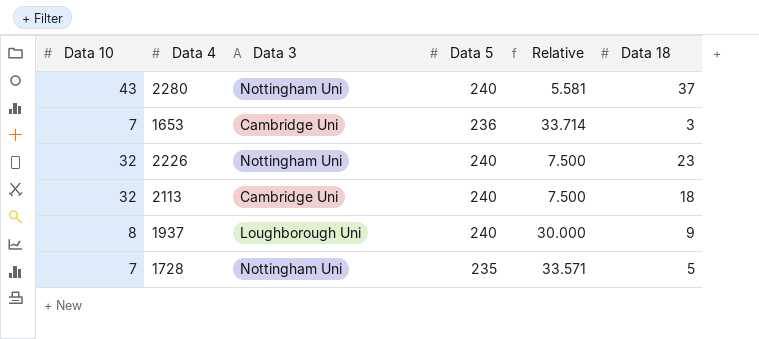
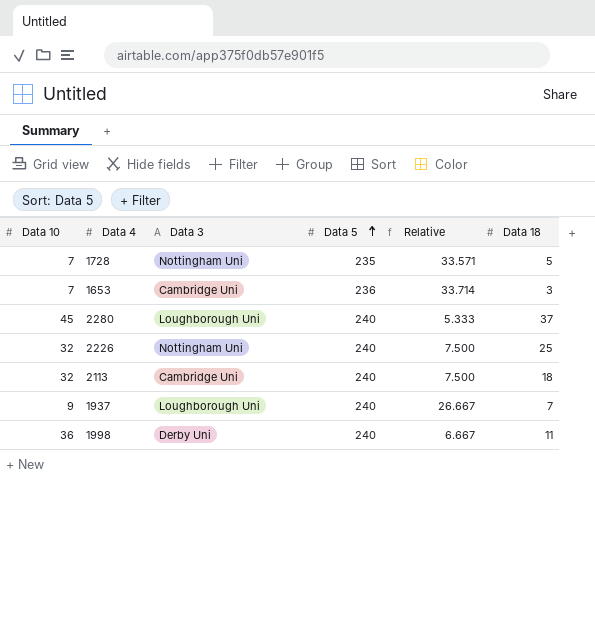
row order: none -> Data 5 ascending
2280 | Data 10: 43 -> 45
2280 | Data 3: Nottingham Uni -> Loughborough Uni
2280 | Relative: 5.581 -> 5.333
2226 | Data 18: 23 -> 25
1937 | Data 10: 8 -> 9
1937 | Relative: 30.000 -> 26.667
1937 | Data 18: 9 -> 7
row 1998: none -> 36 | Derby Uni | 240 | 6.667 | 11

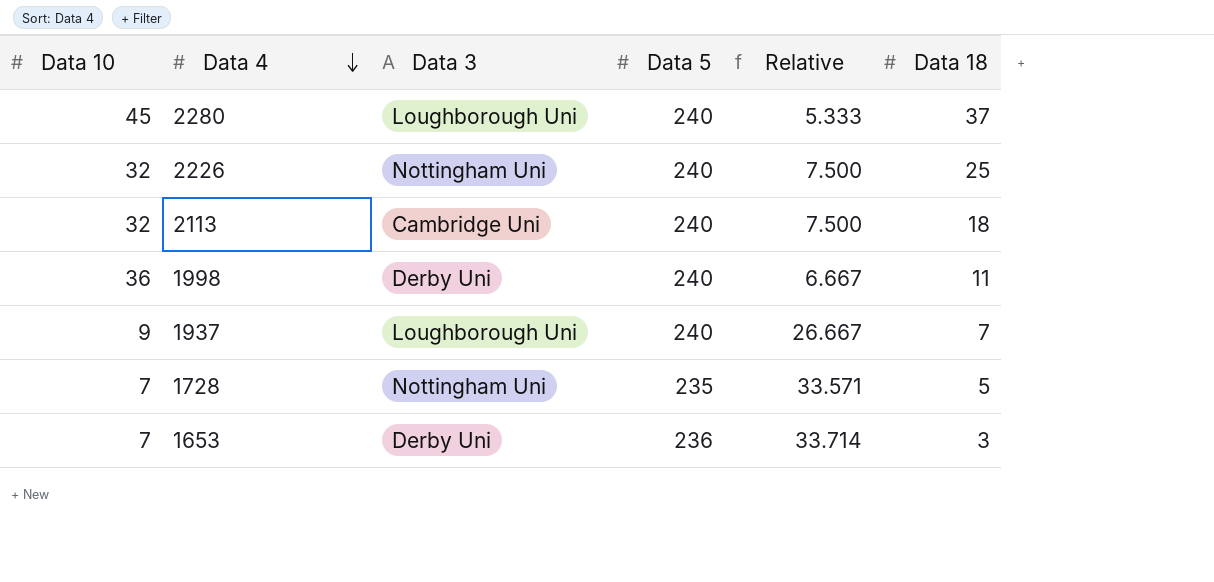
row order: Data 5 ascending -> Data 4 descending
1653 | Data 3: Cambridge Uni -> Derby Uni

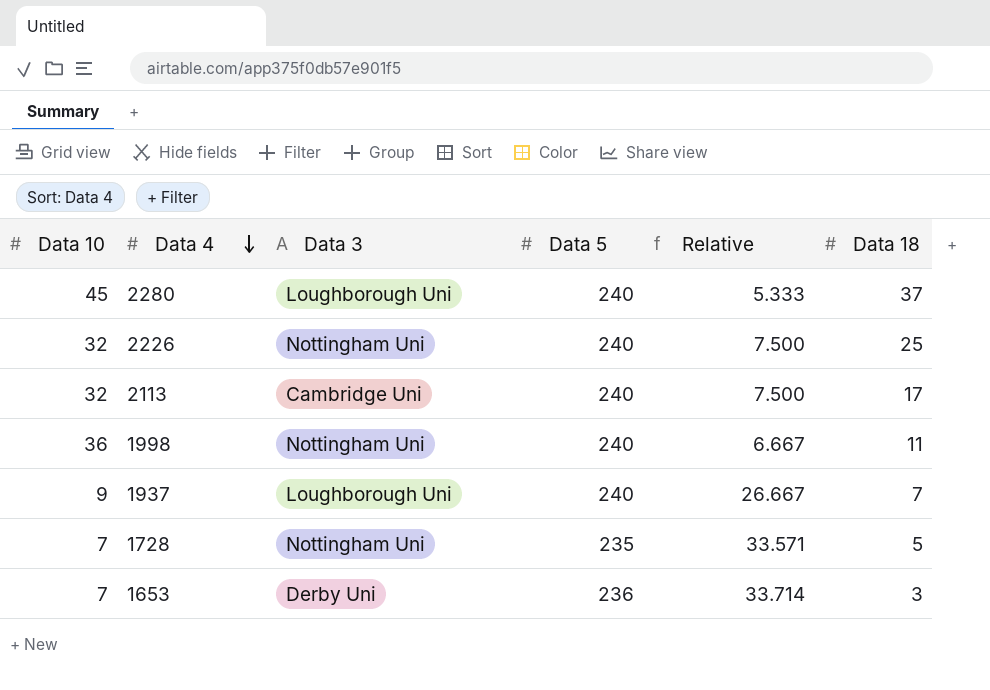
2113 | Data 18: 18 -> 17
1998 | Data 3: Derby Uni -> Nottingham Uni

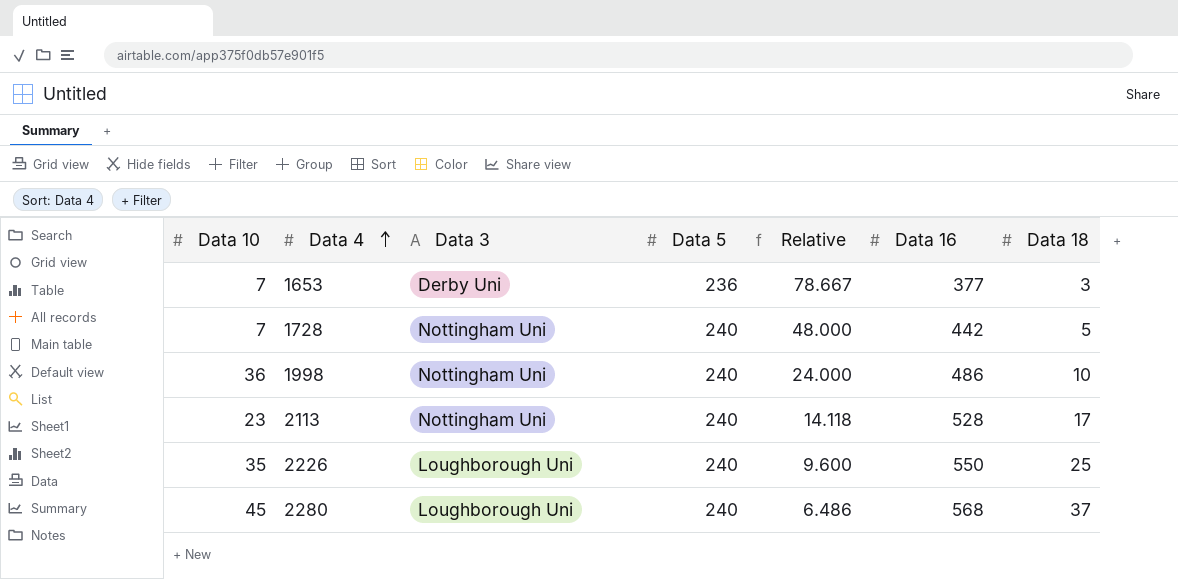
row order: Data 4 descending -> Data 4 ascending
column Relative | formula: [Data 5] / [Data 10] -> [Data 5] / [Data 18]
column Data 16 | position: none -> 6
row 1937: 9 | Loughborough Uni | 240 | 26.667 | 7 -> none
1728 | Data 5: 235 -> 240
1998 | Data 18: 11 -> 10
2113 | Data 10: 32 -> 23
2113 | Data 3: Cambridge Uni -> Nottingham Uni
2226 | Data 10: 32 -> 35
2226 | Data 3: Nottingham Uni -> Loughborough Uni

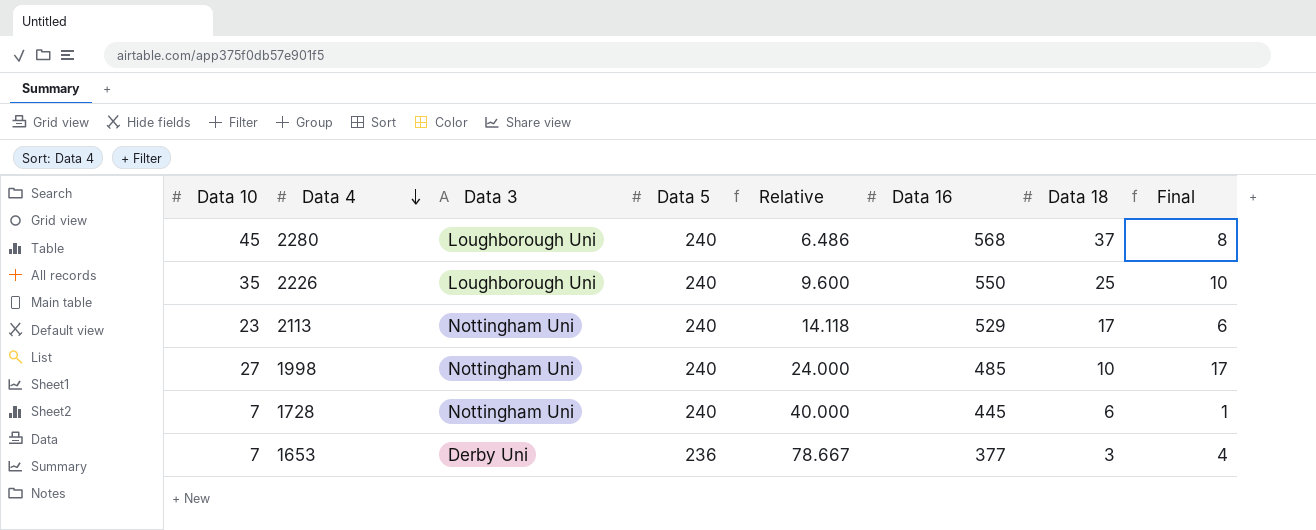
row order: Data 4 ascending -> Data 4 descending
column Final | formula: none -> [Data 10] - [Data 18]
2113 | Data 16: 528 -> 529
1998 | Data 10: 36 -> 27
1998 | Data 16: 486 -> 485
1728 | Relative: 48.000 -> 40.000
1728 | Data 16: 442 -> 445
1728 | Data 18: 5 -> 6

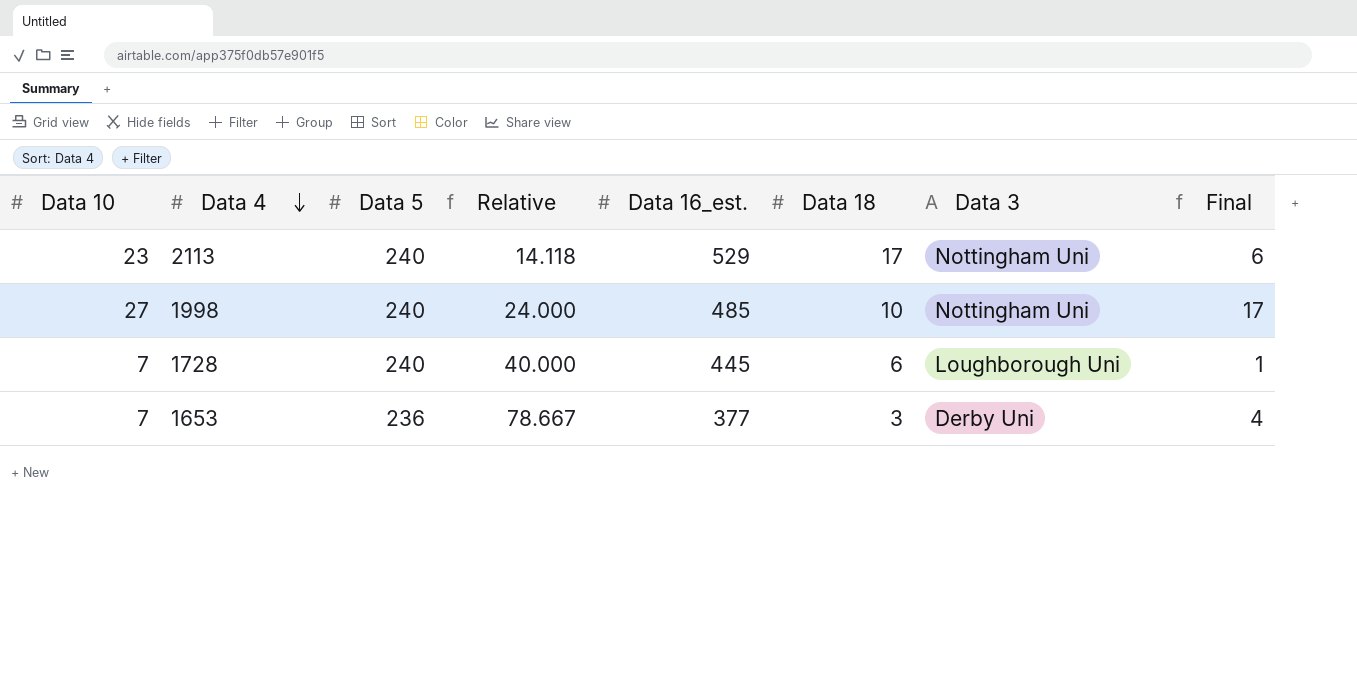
column name: Data 16 -> Data 16_est.
column Data 3 | position: 3 -> 7
row 2280: 45 | Loughborough Uni | 240 | 6.486 | 568 | 37 | 8 -> none
row 2226: 35 | Loughborough Uni | 240 | 9.600 | 550 | 25 | 10 -> none
1728 | Data 3: Nottingham Uni -> Loughborough Uni

